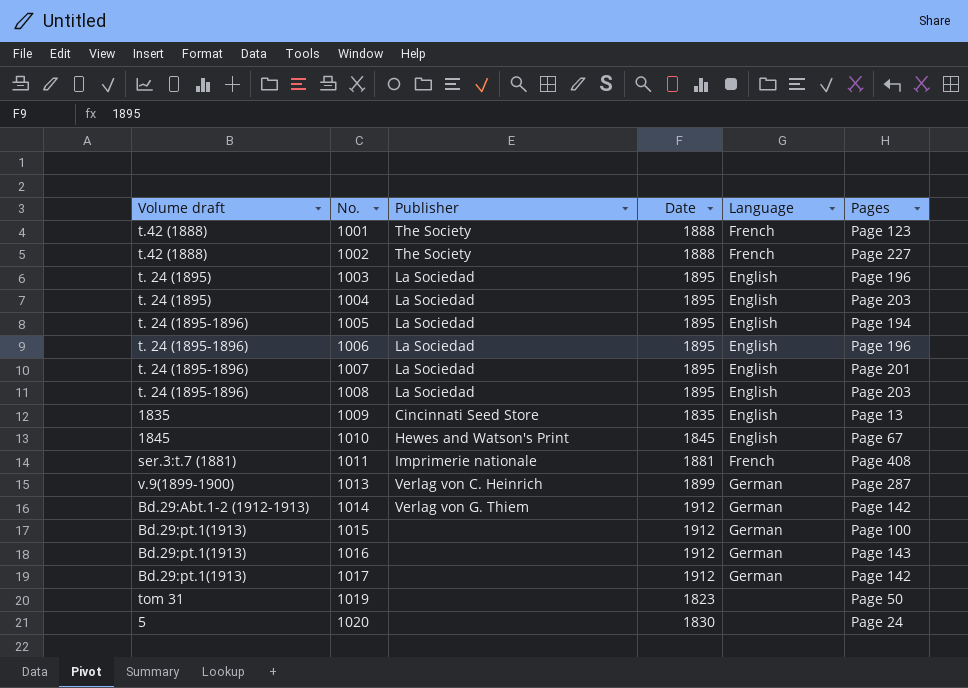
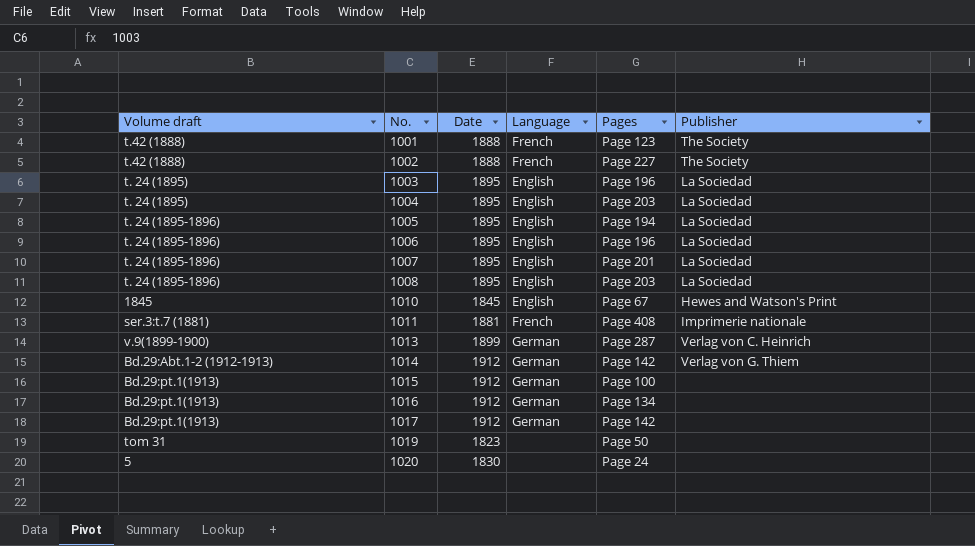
column Publisher | position: 3 -> 6
row 1009: 1835 | Cincinnati Seed Store | 1835 | English | Page 13 -> none
1016 | Pages: Page 143 -> Page 134

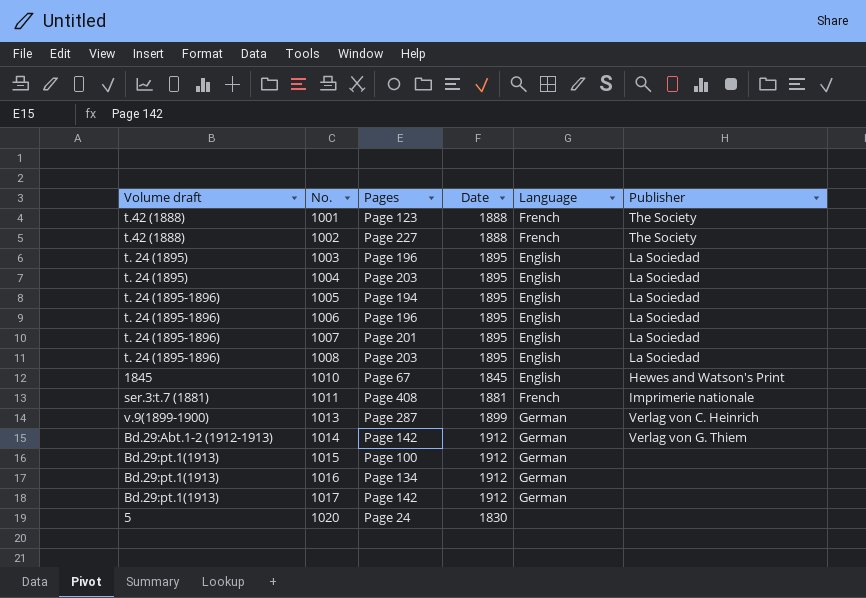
column Pages | position: 5 -> 3
row 1019: tom 31 | 1823 | none | Page 50 | none -> none

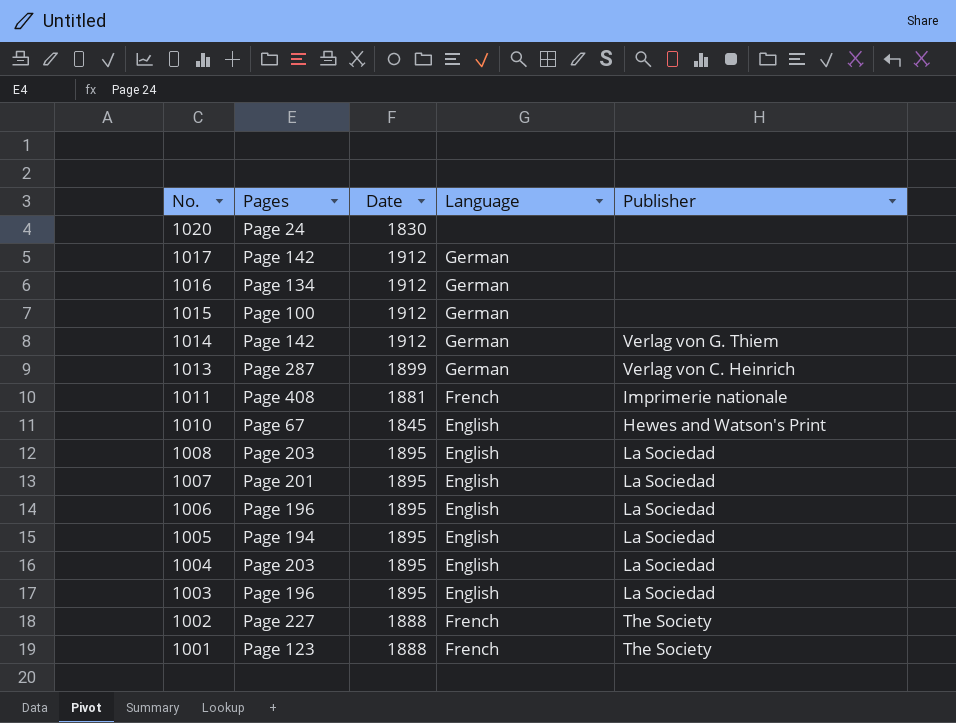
row order: No. ascending -> No. descending
column Volume draft | position: 1 -> none

